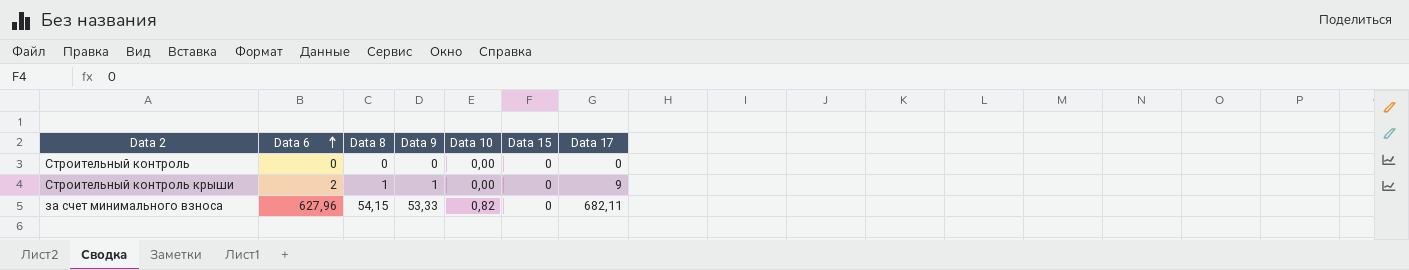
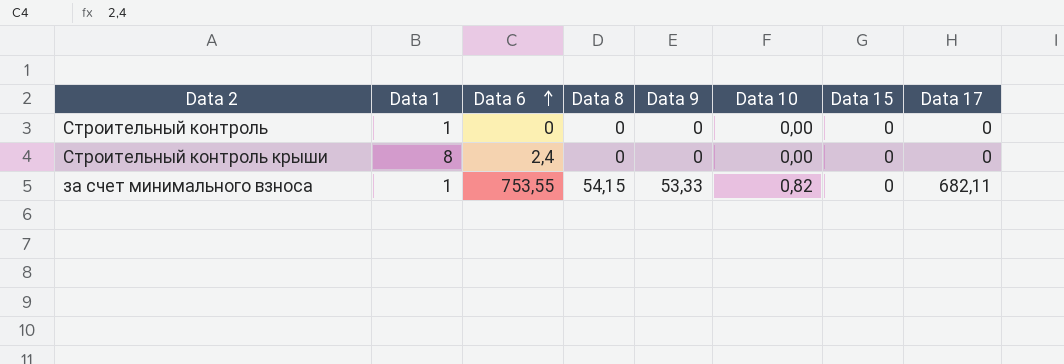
column Data 1 | position: none -> 2
Строительный контроль крыши | Data 6: 2 -> 2,4
Строительный контроль крыши | Data 8: 1 -> 0
Строительный контроль крыши | Data 9: 1 -> 0
Строительный контроль крыши | Data 17: 9 -> 0
за счет минимального взноса | Data 6: 627,96 -> 753,55

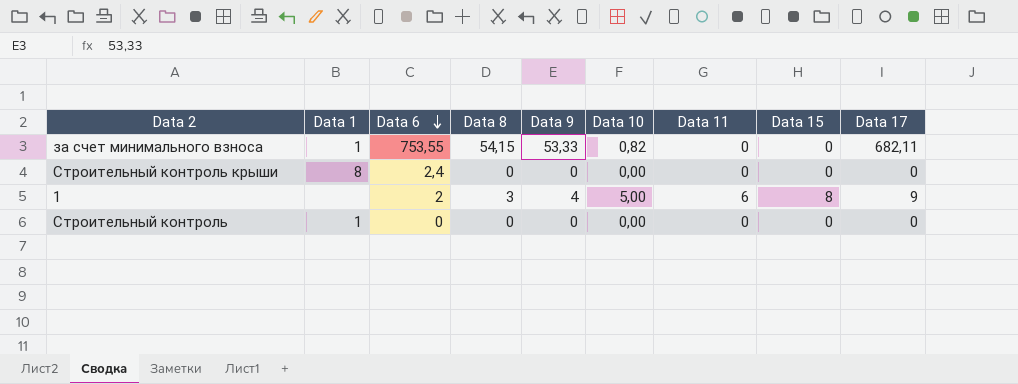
row order: Data 6 ascending -> Data 6 descending
column Data 11 | position: none -> 7
row 1: none -> none | 2 | 3 | 4 | 5,00 | 6 | 8 | 9

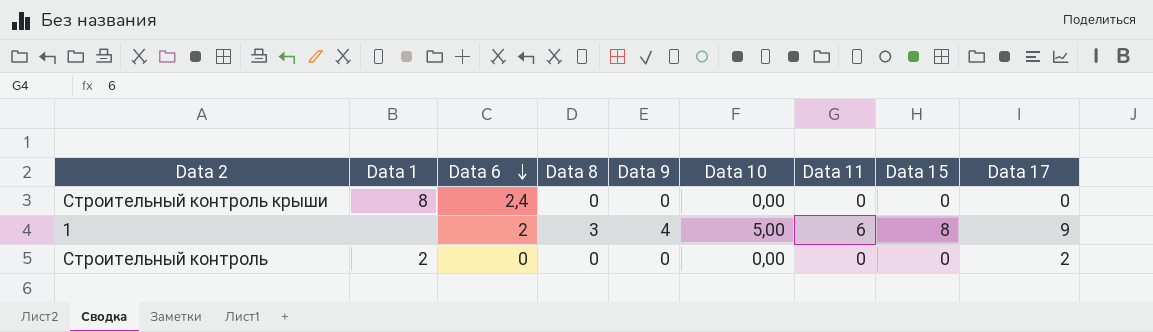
row за счет минимального взноса: 1 | 753,55 | 54,15 | 53,33 | 0,82 | 0 | 0 | 682,11 -> none
Строительный контроль | Data 1: 1 -> 2
Строительный контроль | Data 17: 0 -> 2

